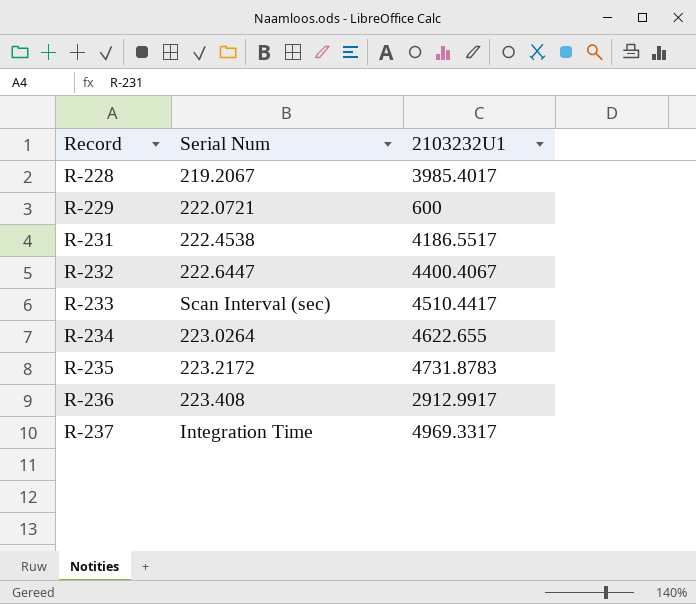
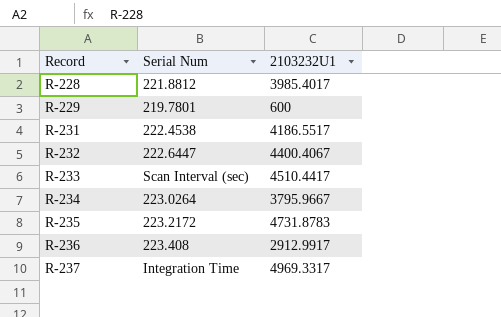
R-228 | Serial Num: 219.2067 -> 221.8812
R-229 | Serial Num: 222.0721 -> 219.7801
R-234 | 2103232U1: 4622.655 -> 3795.9667

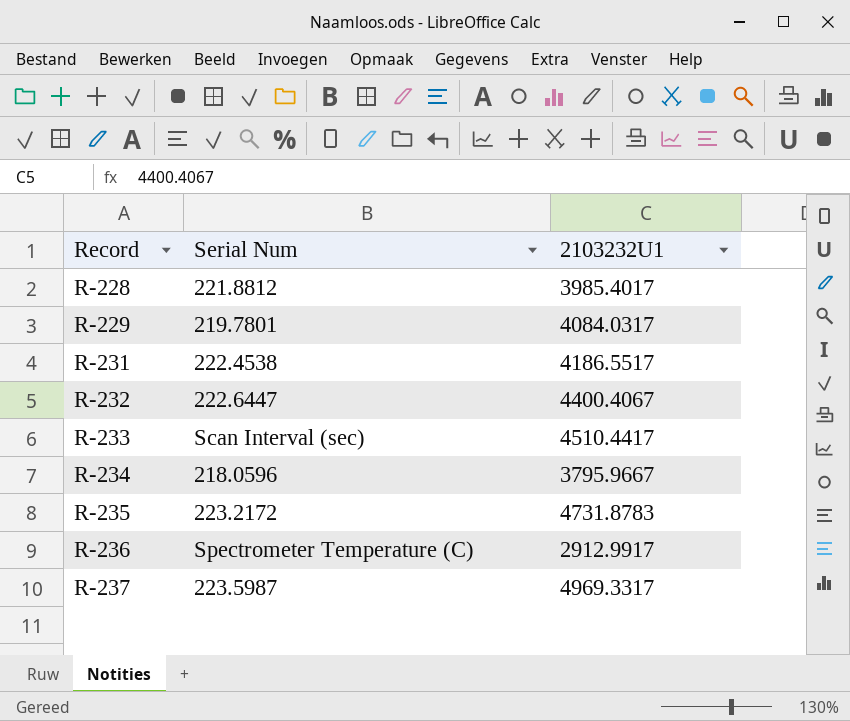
R-229 | 2103232U1: 600 -> 4084.0317
R-234 | Serial Num: 223.0264 -> 218.0596
R-236 | Serial Num: 223.408 -> Spectrometer Temperature (C)
R-237 | Serial Num: Integration Time -> 223.5987

